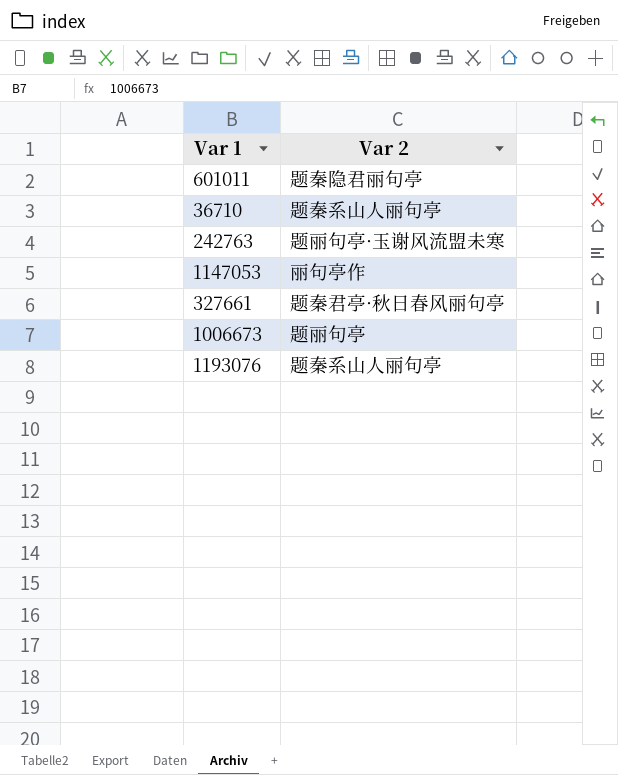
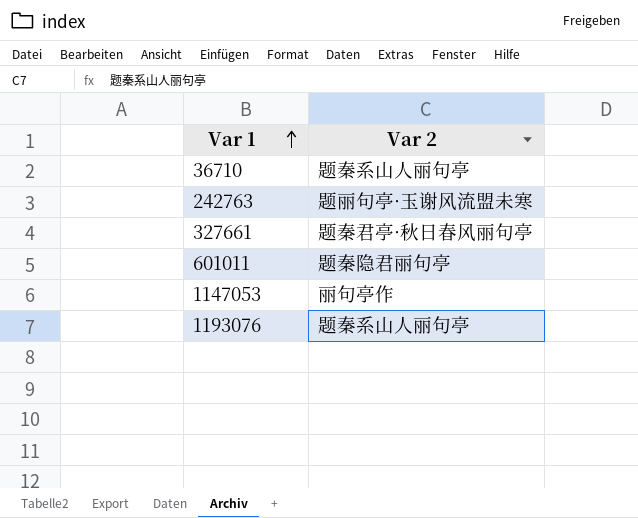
row order: none -> Var 1 ascending
row 1006673: 题丽句亭 -> none

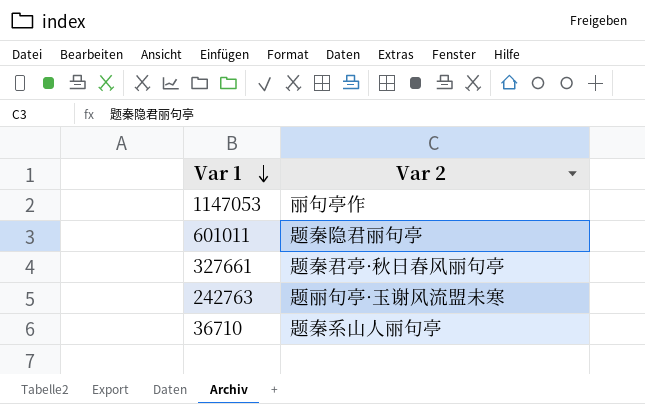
row order: Var 1 ascending -> Var 1 descending
row 1193076: 题秦系山人丽句亭 -> none

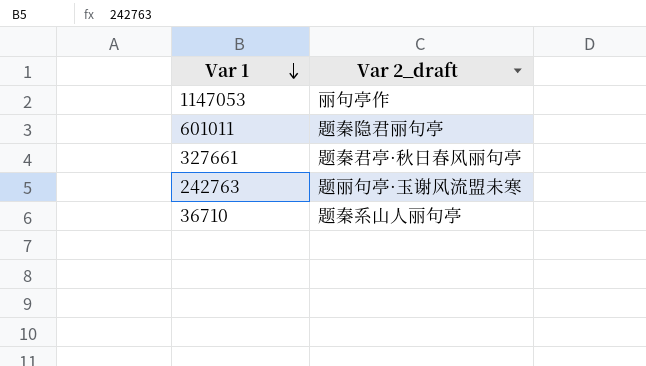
column name: Var 2 -> Var 2_draft

